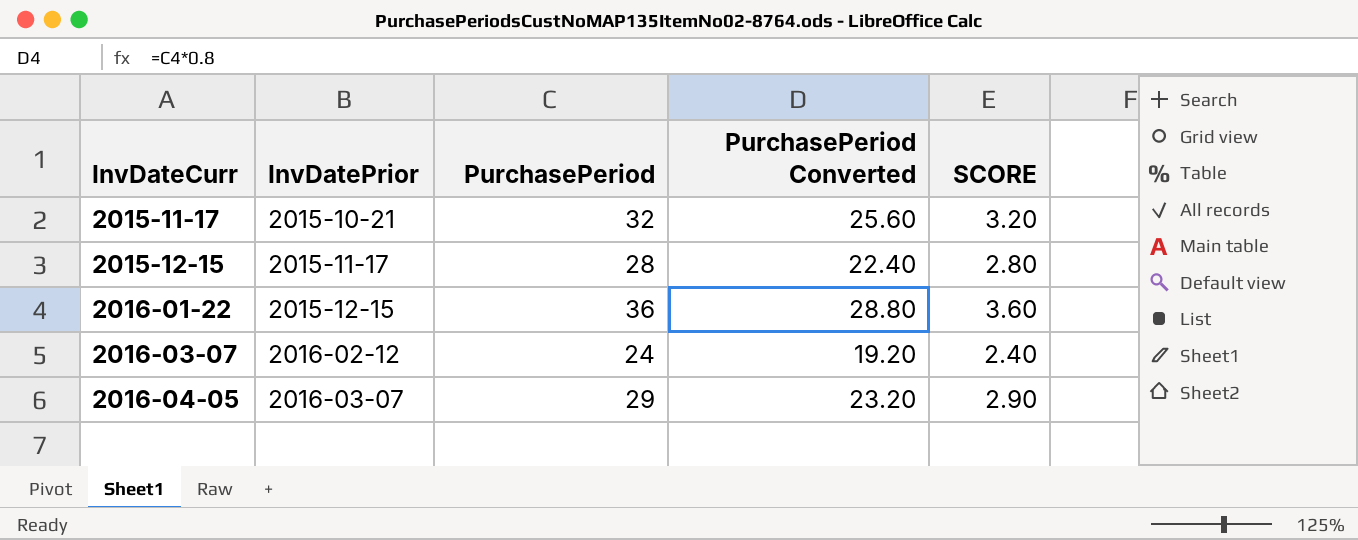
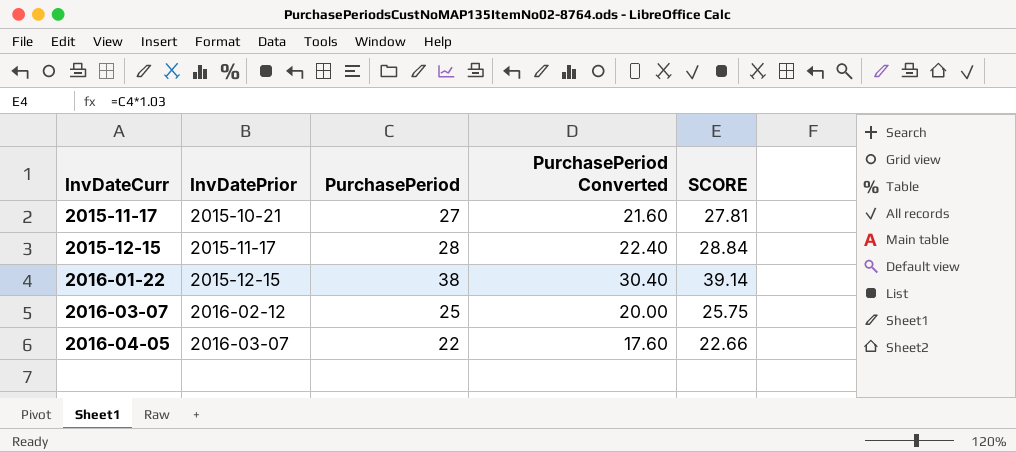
column SCORE | formula: [PurchasePeriod] * 0.1 -> [PurchasePeriod] * 1.03
2015-11-17 | PurchasePeriod: 32 -> 27
2015-11-17 | PurchasePeriod Converted: 25.60 -> 21.60
2016-01-22 | PurchasePeriod: 36 -> 38
2016-01-22 | PurchasePeriod Converted: 28.80 -> 30.40
2016-03-07 | PurchasePeriod: 24 -> 25
2016-03-07 | PurchasePeriod Converted: 19.20 -> 20.00
2016-04-05 | PurchasePeriod: 29 -> 22
2016-04-05 | PurchasePeriod Converted: 23.20 -> 17.60

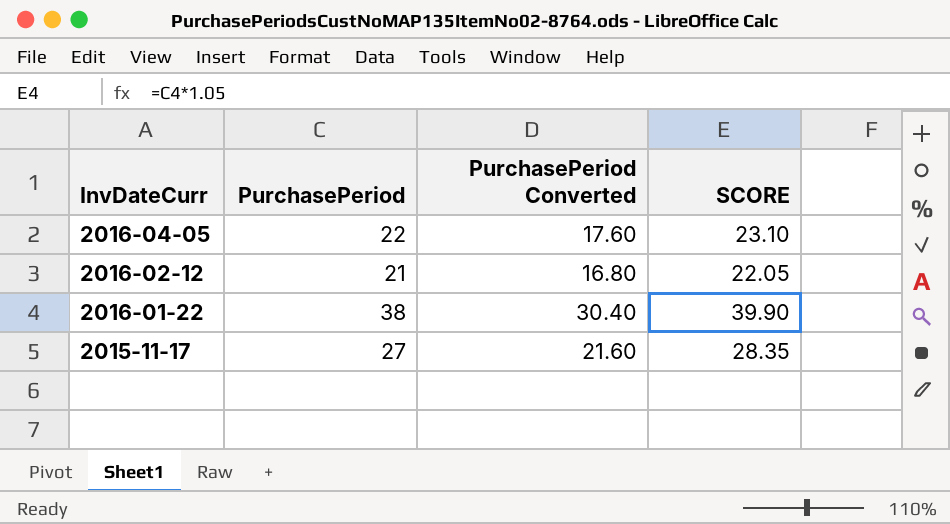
row order: InvDateCurr ascending -> InvDateCurr descending
column InvDatePrior | position: 2 -> none
column SCORE | formula: [PurchasePeriod] * 1.03 -> [PurchasePeriod] * 1.05
row 2015-12-15: 2015-11-17 | 28 | 22.40 | 28.84 -> none
row 2016-03-07: 2016-02-12 | 25 | 20.00 | 25.75 -> none
row 2016-02-12: none -> 21 | 16.80 | 22.05

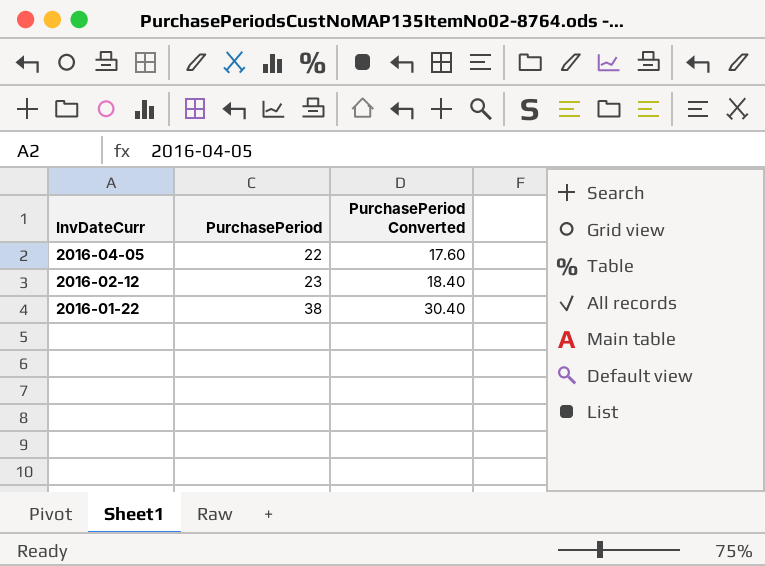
column SCORE | formula: [PurchasePeriod] * 1.05 -> none
row 2015-11-17: 27 | 21.60 | 28.35 -> none
2016-02-12 | PurchasePeriod: 21 -> 23
2016-02-12 | PurchasePeriod Converted: 16.80 -> 18.40

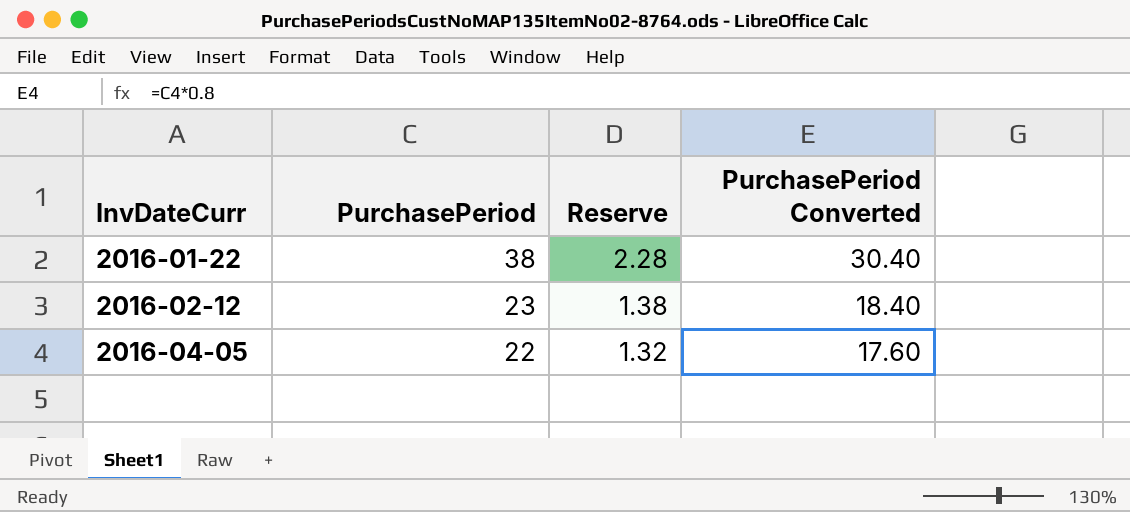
row order: InvDateCurr descending -> InvDateCurr ascending
column Reserve | formula: none -> [PurchasePeriod] * 0.06

